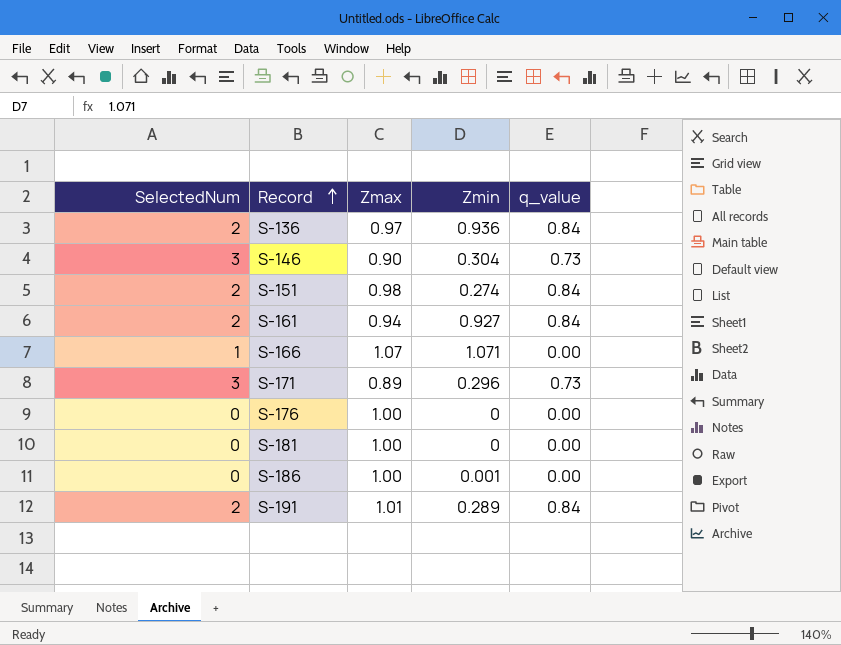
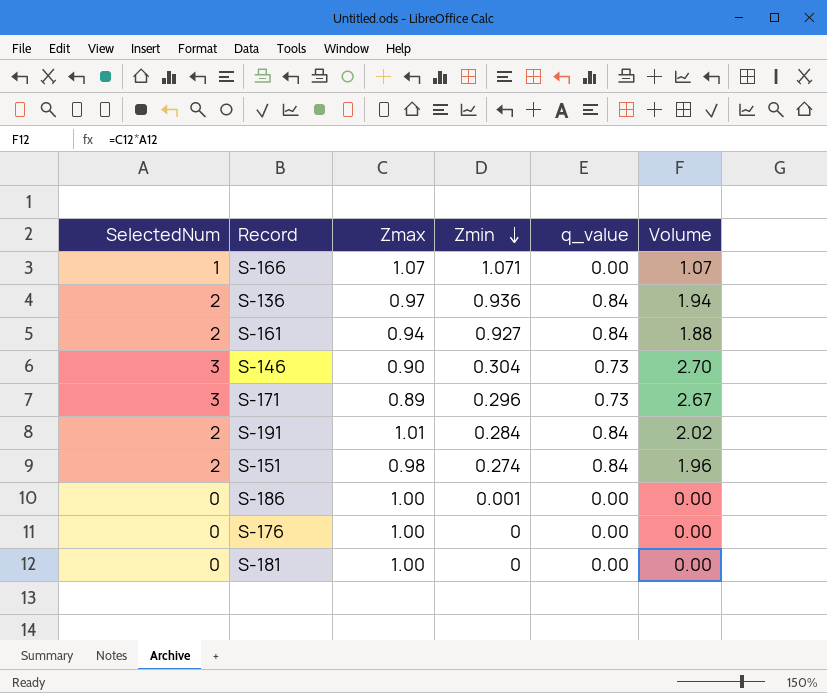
row order: Record ascending -> Zmin descending
column Volume | formula: none -> [SelectedNum] * [Zmax]
S-191 | Zmin: 0.289 -> 0.284

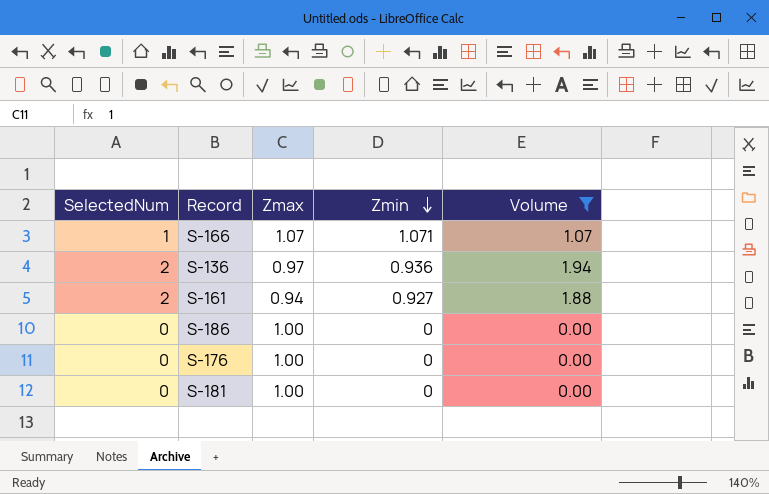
filter: none -> Volume <= 1.94
column q_value | position: 5 -> none
S-186 | Zmin: 0.001 -> 0

